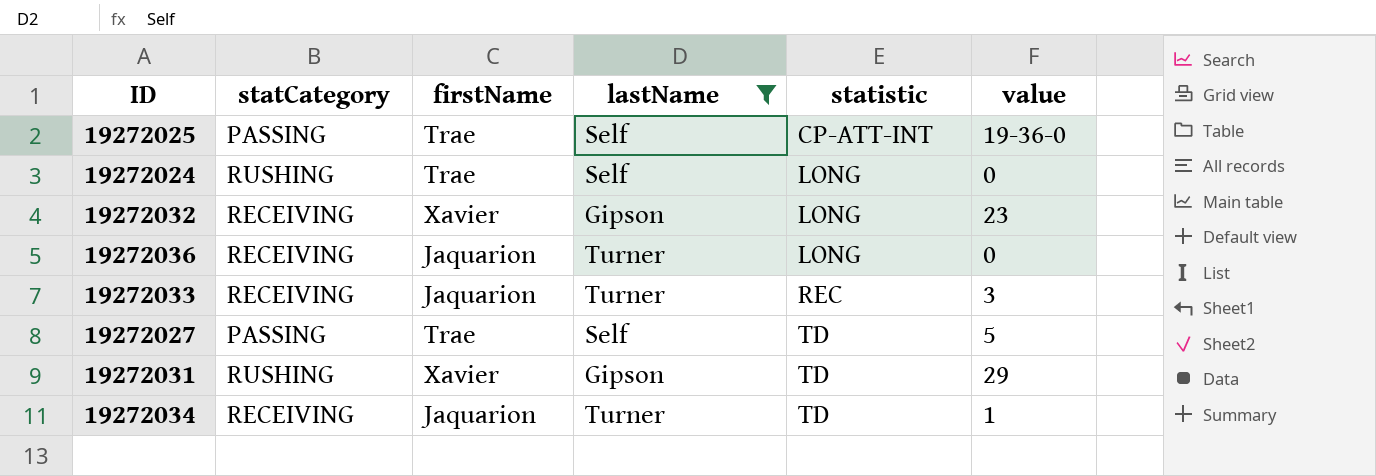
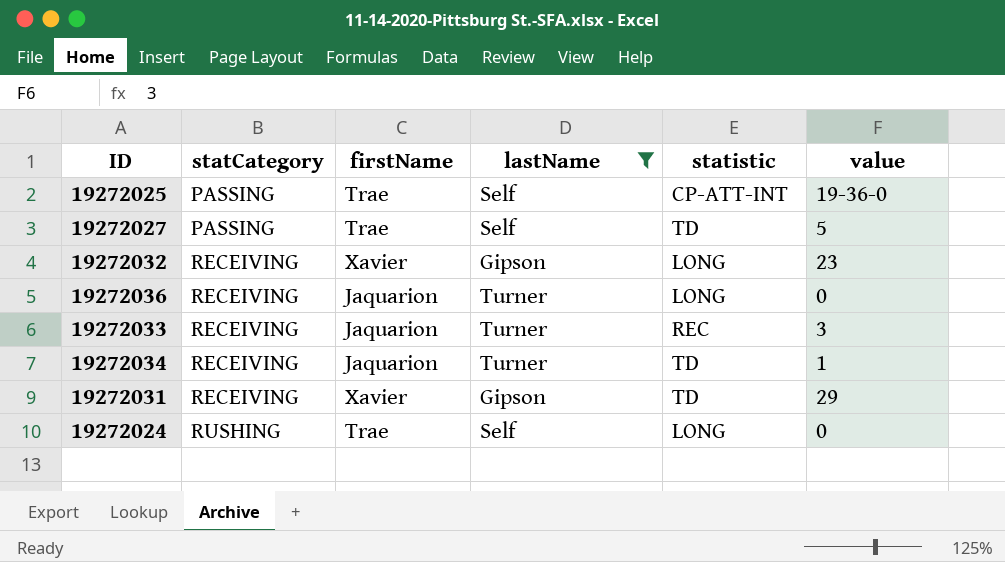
row order: statistic ascending -> statCategory ascending
19272031 | statCategory: RUSHING -> RECEIVING

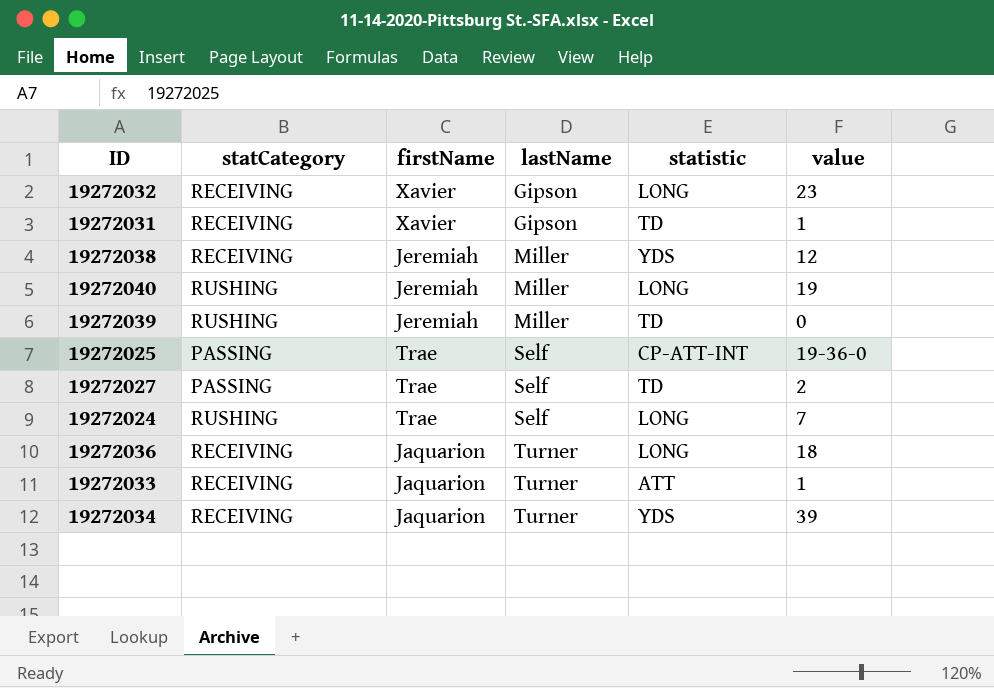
filter: lastName != Miller -> none
row order: statCategory ascending -> lastName ascending
19272031 | value: 29 -> 1
19272027 | value: 5 -> 2
19272024 | value: 0 -> 7
19272036 | value: 0 -> 18
19272033 | statistic: REC -> ATT
19272033 | value: 3 -> 1
19272034 | statistic: TD -> YDS
19272034 | value: 1 -> 39

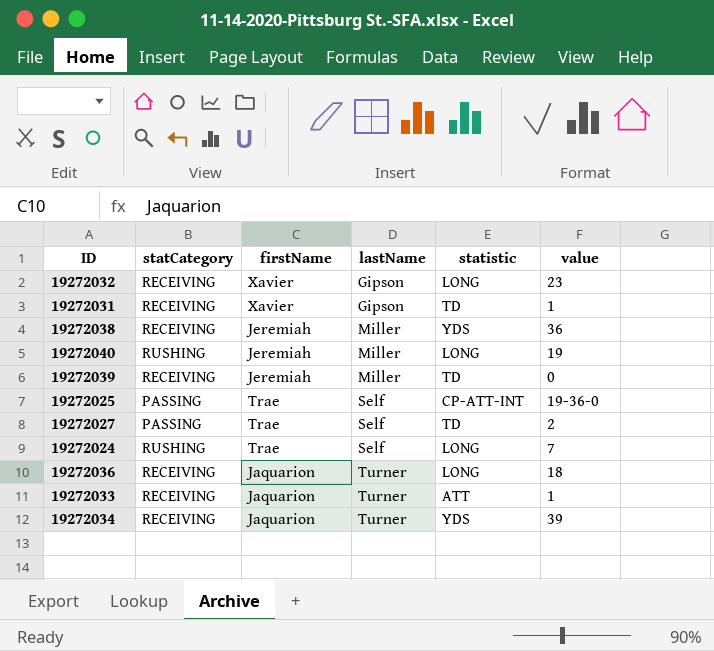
19272038 | value: 12 -> 36
19272039 | statCategory: RUSHING -> RECEIVING

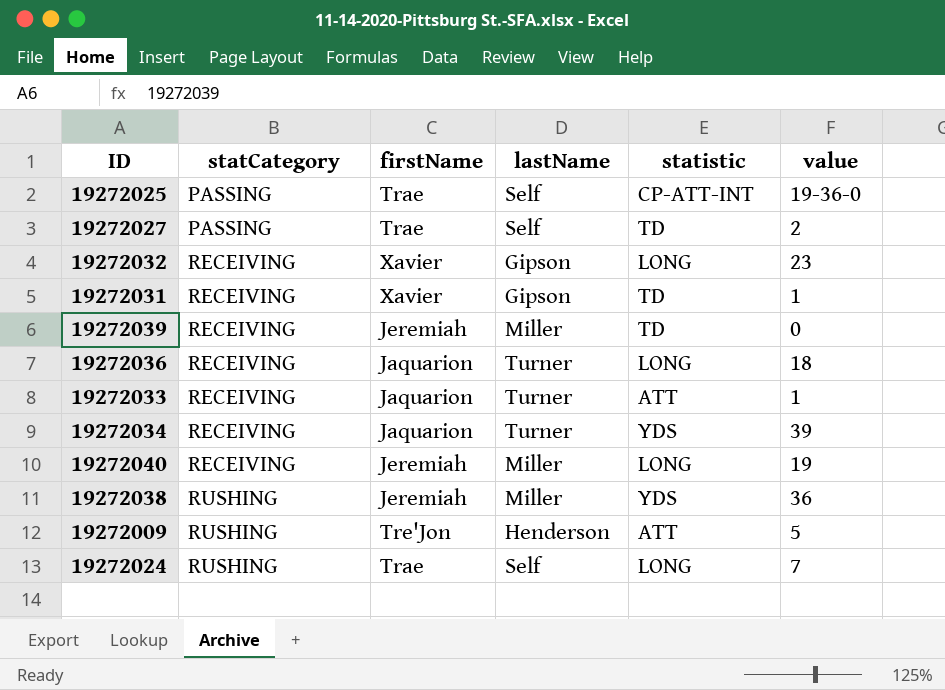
row order: lastName ascending -> statCategory ascending
19272040 | statCategory: RUSHING -> RECEIVING
19272038 | statCategory: RECEIVING -> RUSHING
row 19272009: none -> RUSHING | Tre'Jon | Henderson | ATT | 5

